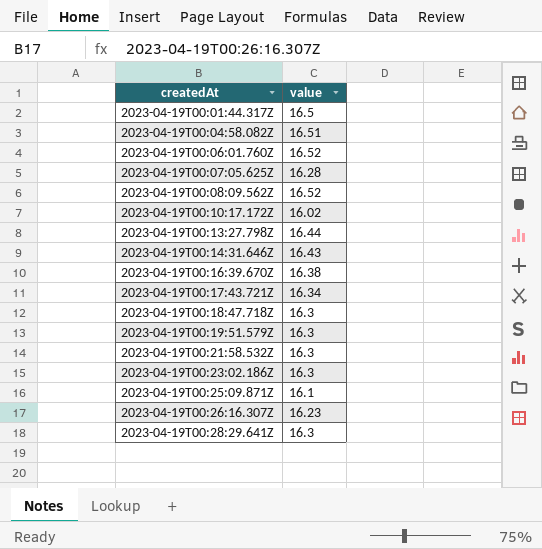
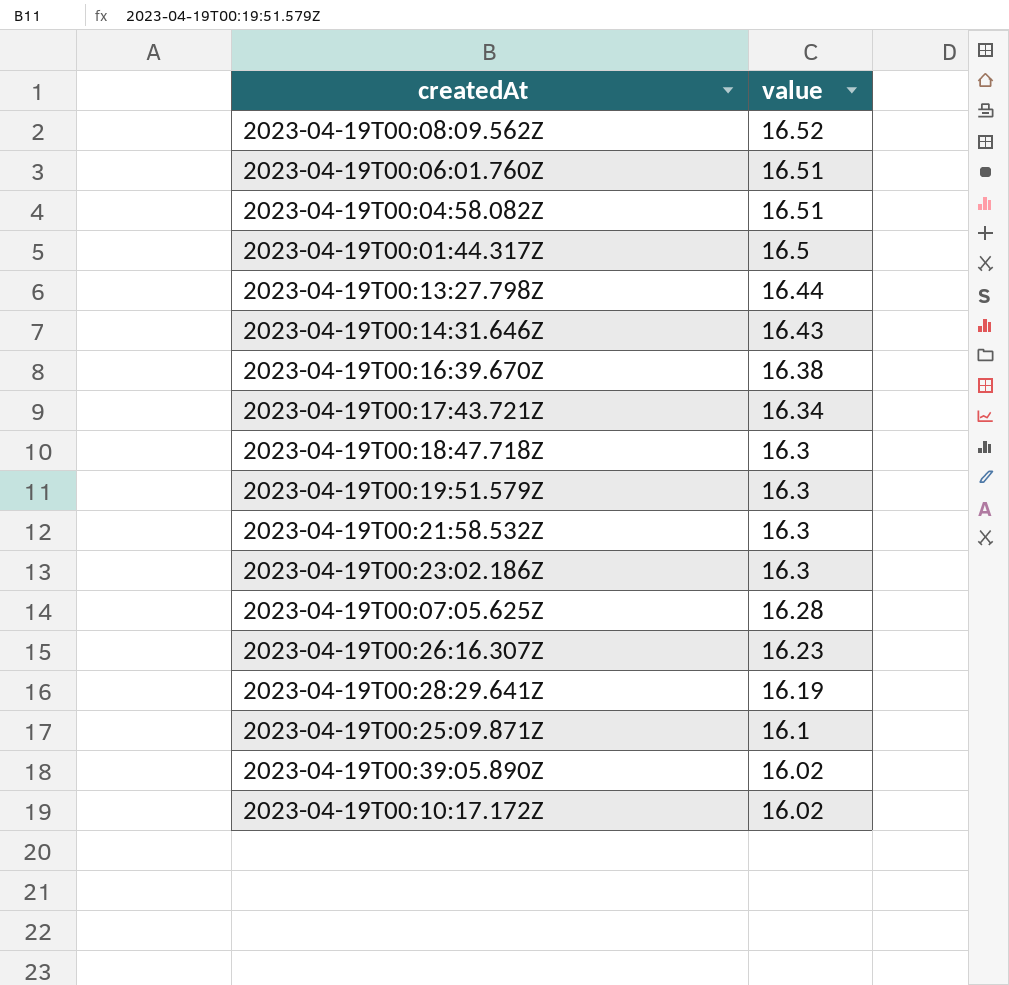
row order: createdAt ascending -> value descending
2023-04-19T00:06:01.760Z | value: 16.52 -> 16.51
2023-04-19T00:28:29.641Z | value: 16.3 -> 16.19
row 2023-04-19T00:39:05.890Z: none -> 16.02

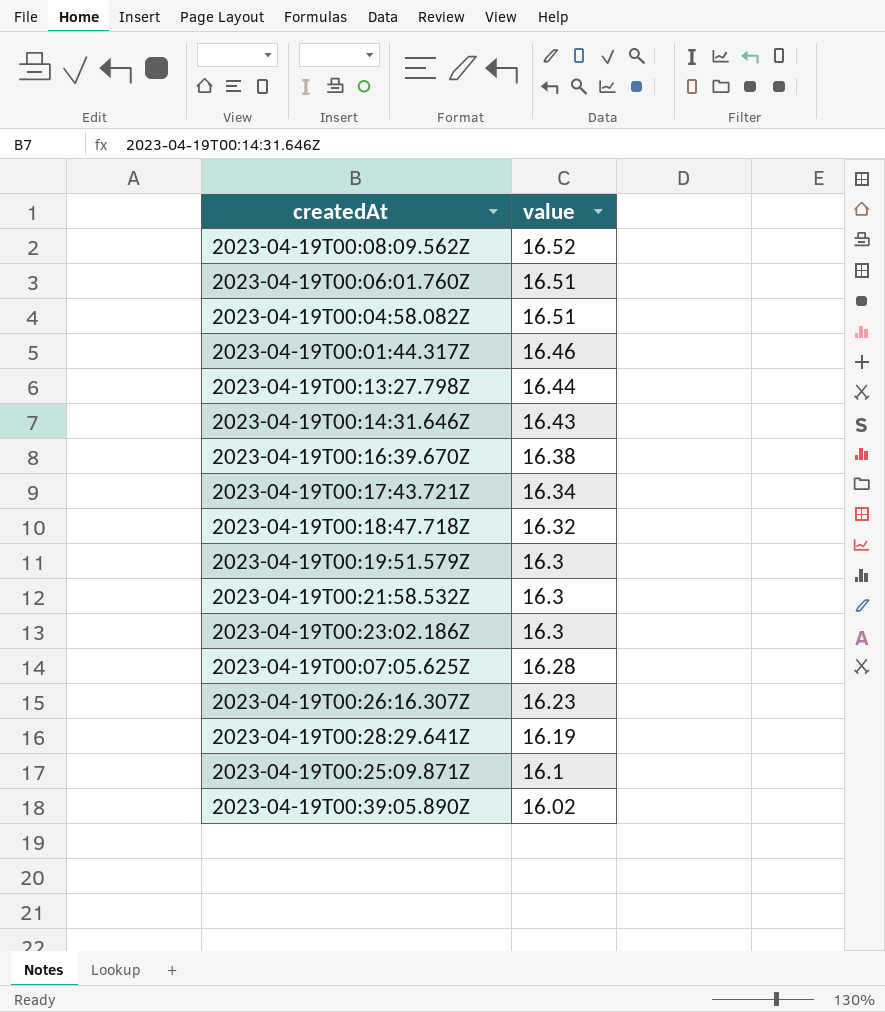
row 2023-04-19T00:10:17.172Z: 16.02 -> none
2023-04-19T00:01:44.317Z | value: 16.5 -> 16.46
2023-04-19T00:18:47.718Z | value: 16.3 -> 16.32

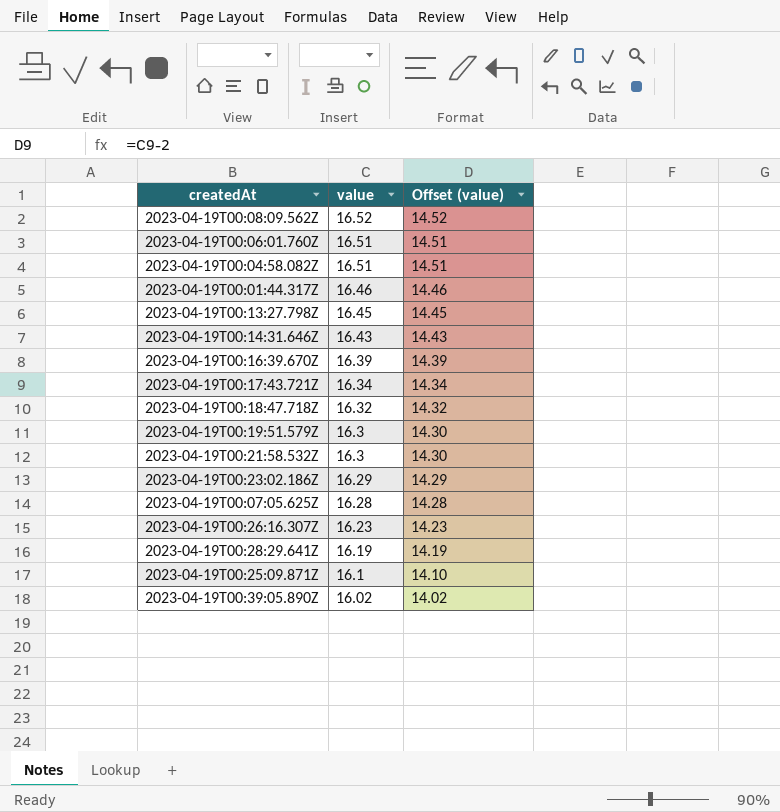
column Offset (value) | formula: none -> [value] - 2
2023-04-19T00:13:27.798Z | value: 16.44 -> 16.45
2023-04-19T00:16:39.670Z | value: 16.38 -> 16.39
2023-04-19T00:23:02.186Z | value: 16.3 -> 16.29

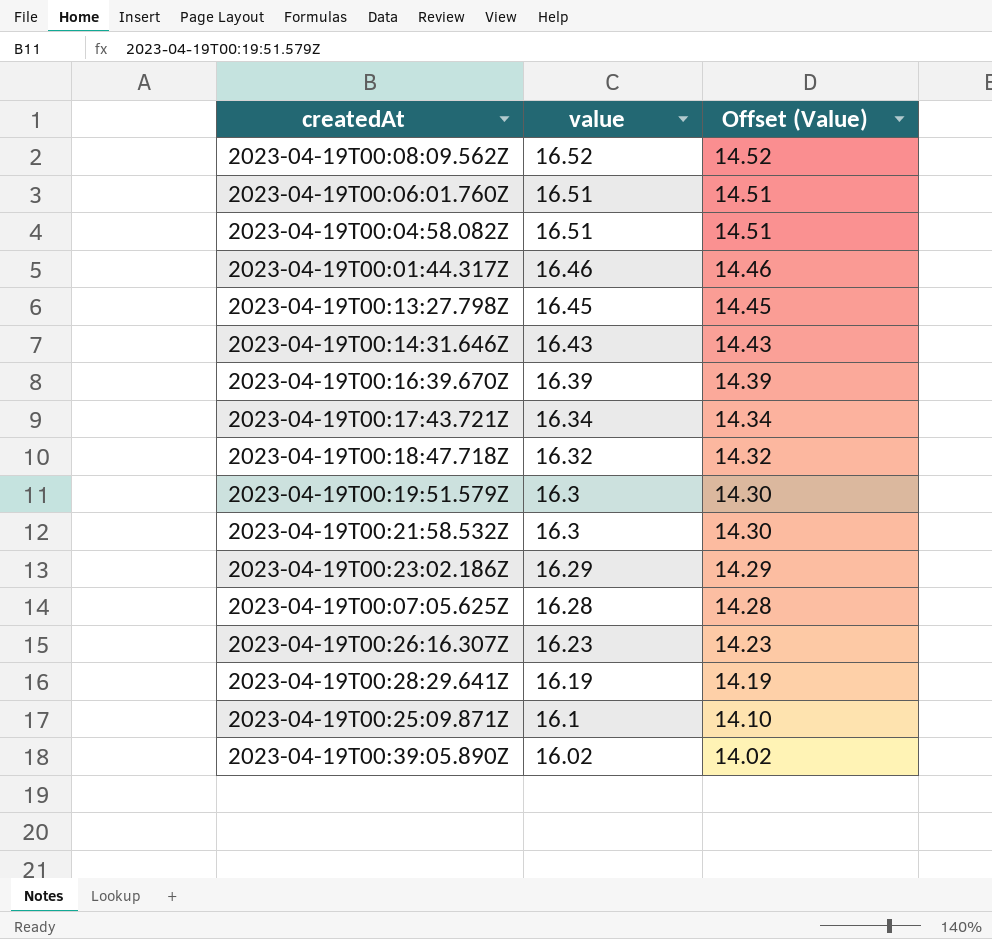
column name: Offset (value) -> Offset (Value)

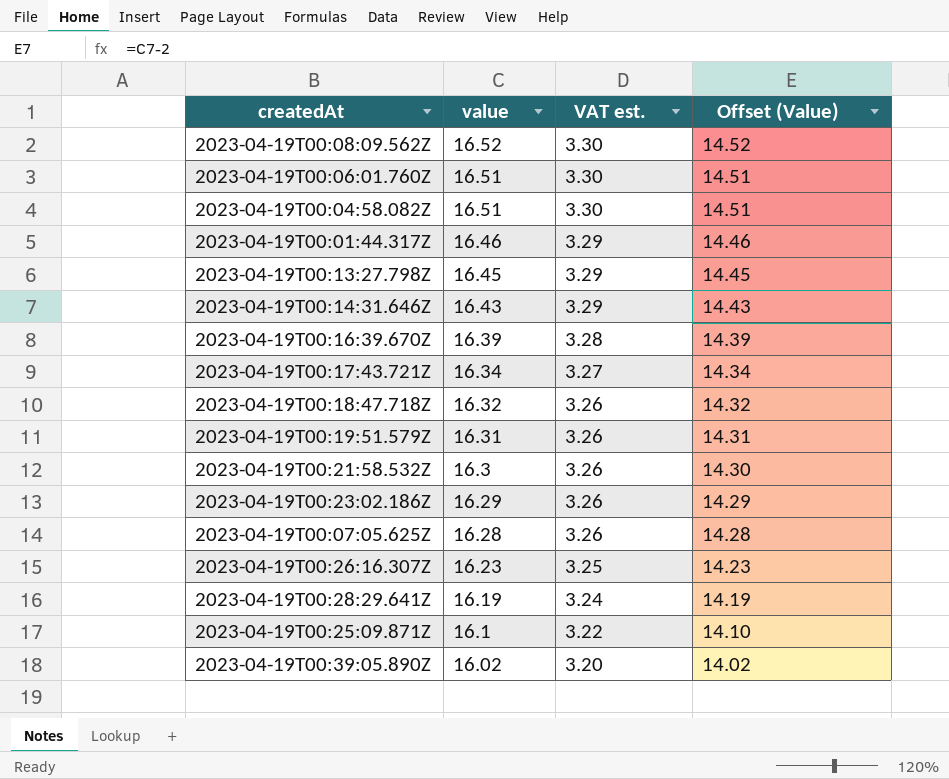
column VAT est. | formula: none -> [value] * 0.2
2023-04-19T00:19:51.579Z | value: 16.3 -> 16.31
2023-04-19T00:19:51.579Z | Offset (Value): 14.30 -> 14.31

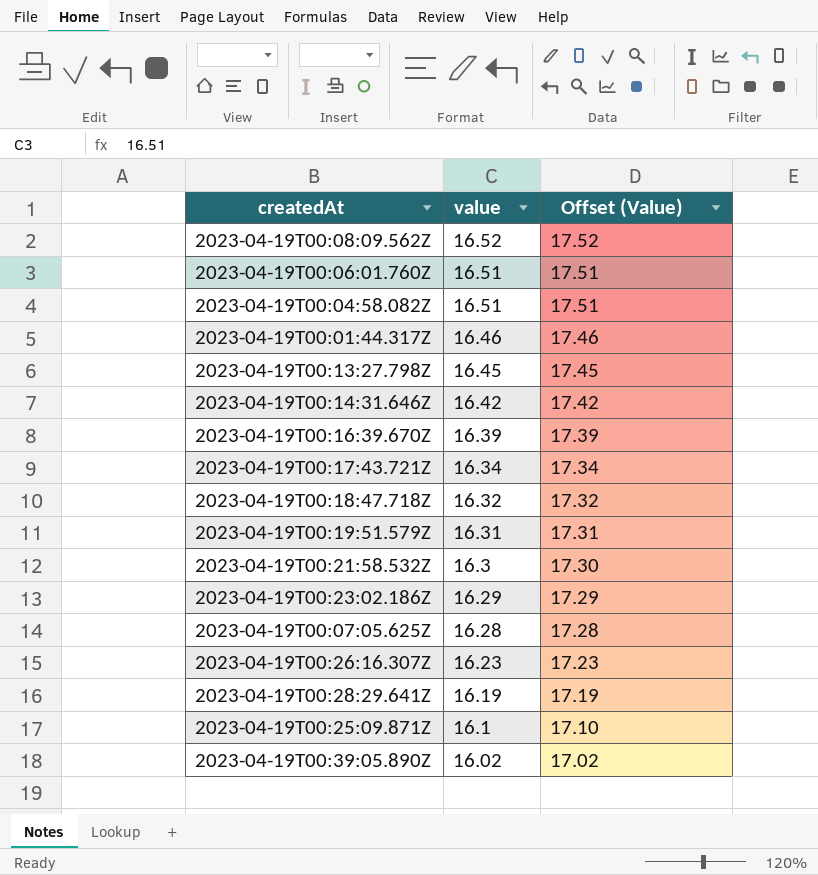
column VAT est. | formula: [value] * 0.2 -> none
column Offset (Value) | formula: [value] - 2 -> [value] + 1
2023-04-19T00:14:31.646Z | value: 16.43 -> 16.42

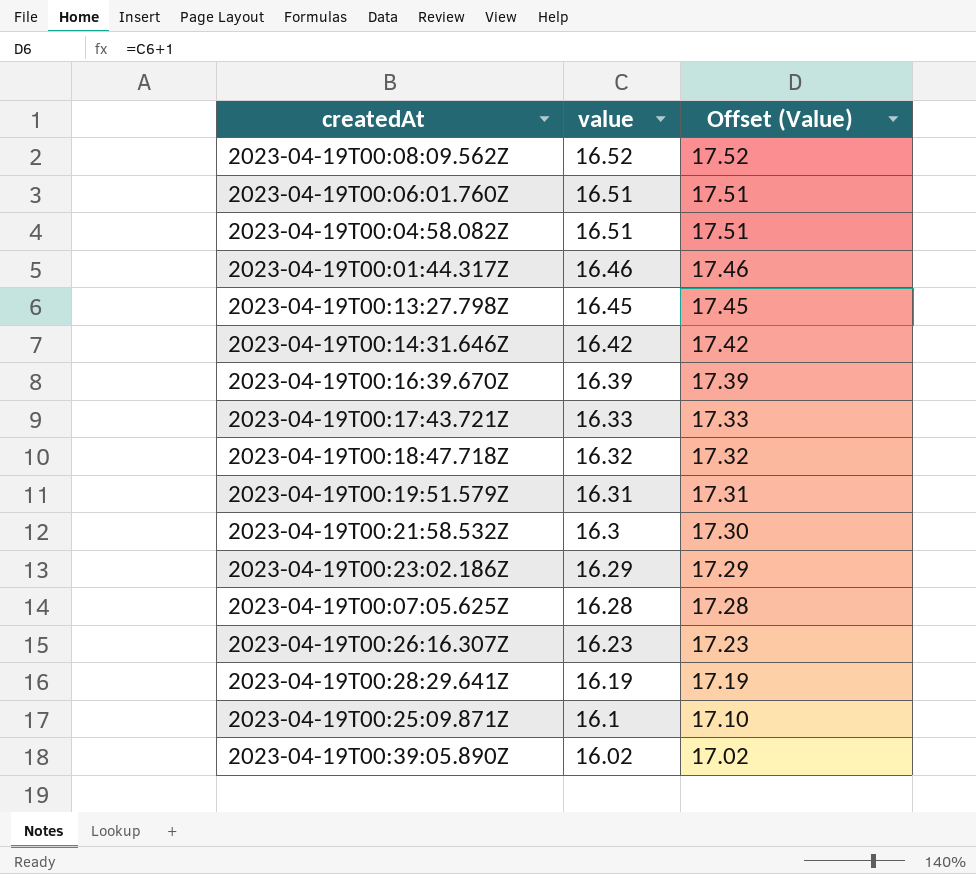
2023-04-19T00:17:43.721Z | value: 16.34 -> 16.33
2023-04-19T00:17:43.721Z | Offset (Value): 17.34 -> 17.33

